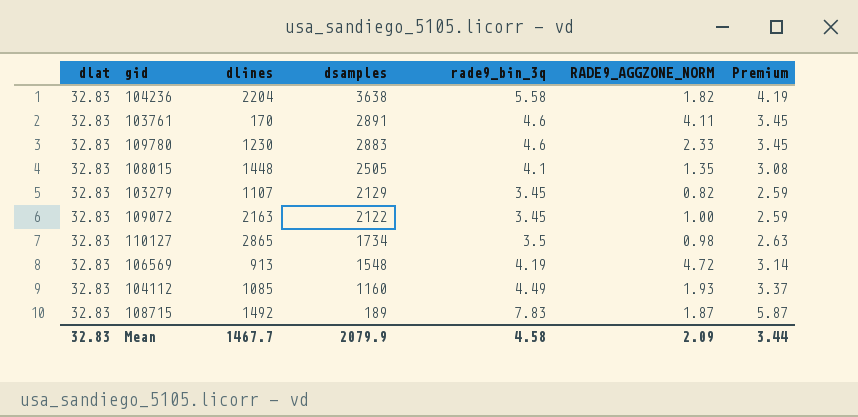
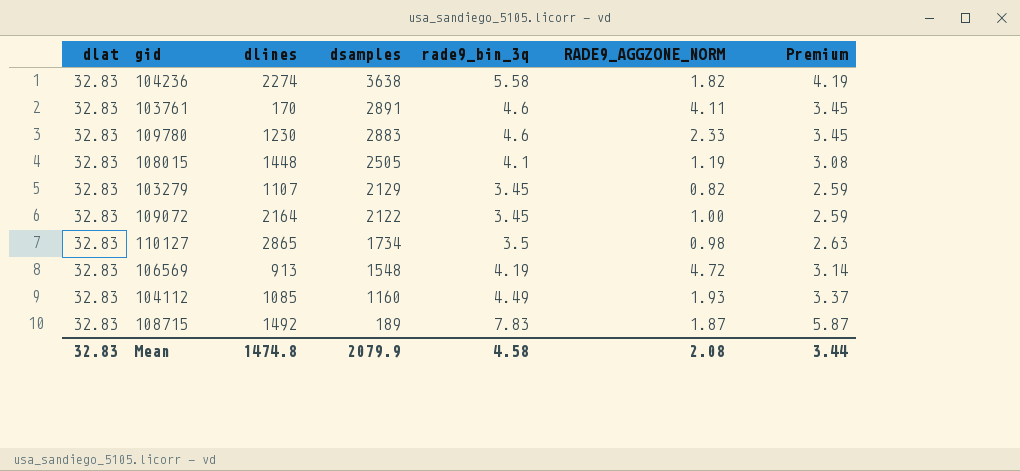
104236 | dlines: 2204 -> 2274
108015 | RADE9_AGGZONE_NORM: 1.35 -> 1.19
109072 | dlines: 2163 -> 2164
Mean | dlines: 1467.7 -> 1474.8
Mean | RADE9_AGGZONE_NORM: 2.09 -> 2.08

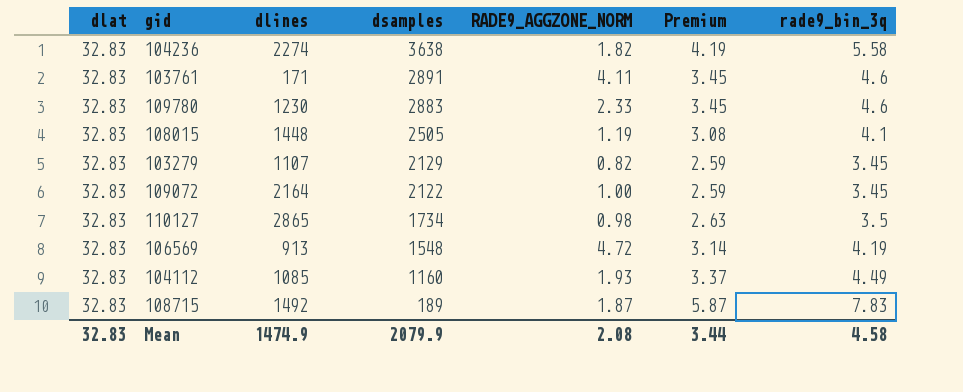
column rade9_bin_3q | position: 5 -> 7
103761 | dlines: 170 -> 171
Mean | dlines: 1474.8 -> 1474.9

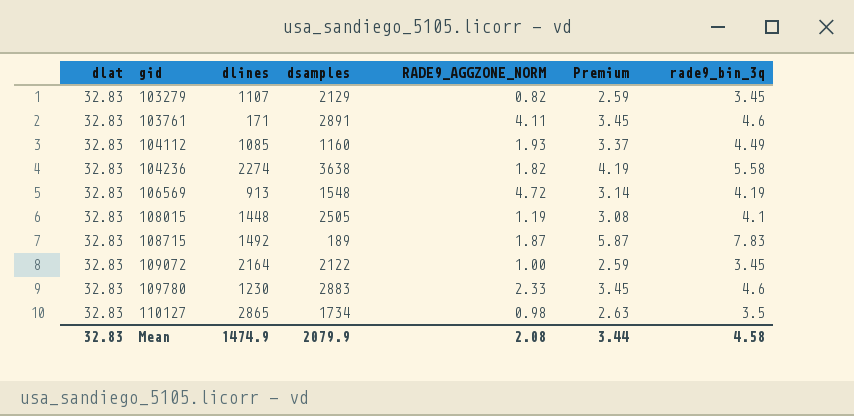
row order: dsamples descending -> gid ascending

